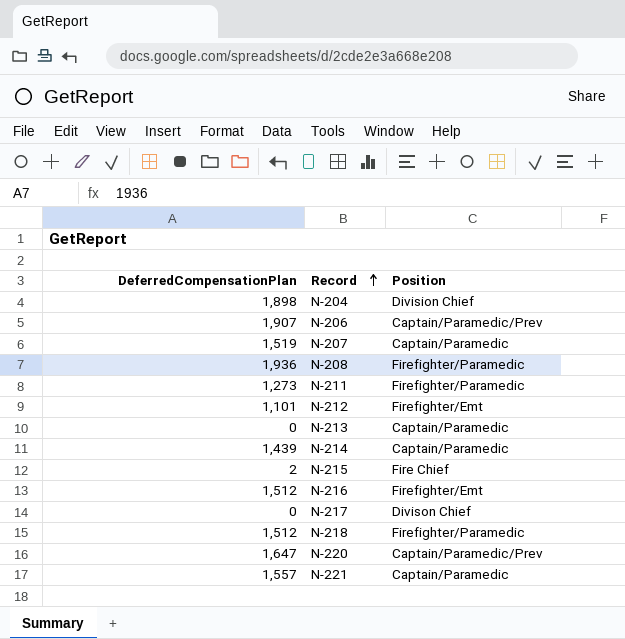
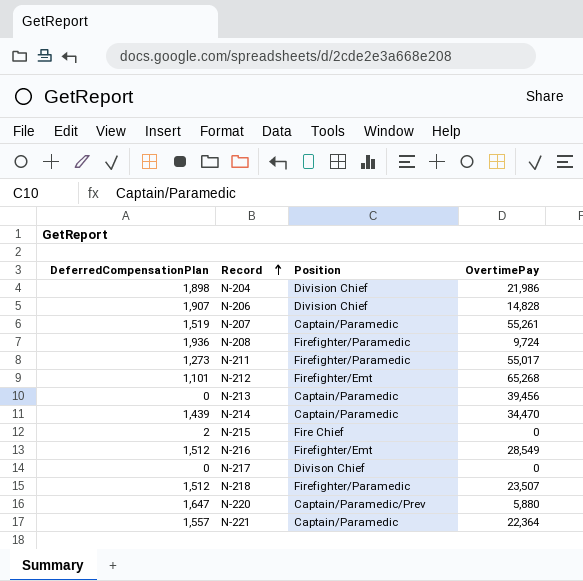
column OvertimePay | position: none -> 4
N-206 | Position: Captain/Paramedic/Prev -> Division Chief

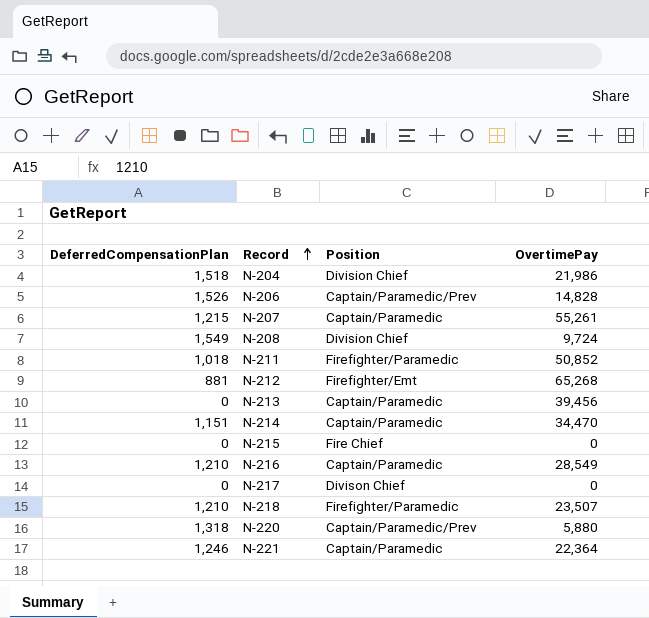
N-204 | DeferredCompensationPlan: 1,898 -> 1,518
N-206 | DeferredCompensationPlan: 1,907 -> 1,526
N-206 | Position: Division Chief -> Captain/Paramedic/Prev
N-207 | DeferredCompensationPlan: 1,519 -> 1,215
N-208 | DeferredCompensationPlan: 1,936 -> 1,549
N-208 | Position: Firefighter/Paramedic -> Division Chief
N-211 | DeferredCompensationPlan: 1,273 -> 1,018
N-211 | OvertimePay: 55,017 -> 50,852
N-212 | DeferredCompensationPlan: 1,101 -> 881
N-214 | DeferredCompensationPlan: 1,439 -> 1,151
N-215 | DeferredCompensationPlan: 2 -> 0
N-216 | DeferredCompensationPlan: 1,512 -> 1,210
N-216 | Position: Firefighter/Emt -> Captain/Paramedic
N-218 | DeferredCompensationPlan: 1,512 -> 1,210
N-220 | DeferredCompensationPlan: 1,647 -> 1,318
N-221 | DeferredCompensationPlan: 1,557 -> 1,246

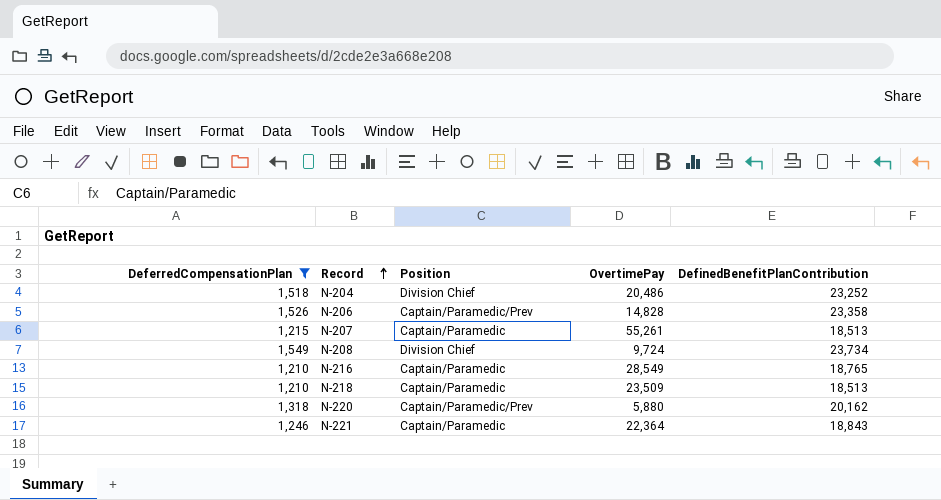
filter: none -> DeferredCompensationPlan >= 1,210
column DefinedBenefitPlanContribution | position: none -> 5
N-204 | OvertimePay: 21,986 -> 20,486
N-218 | Position: Firefighter/Paramedic -> Captain/Paramedic
N-218 | OvertimePay: 23,507 -> 23,509

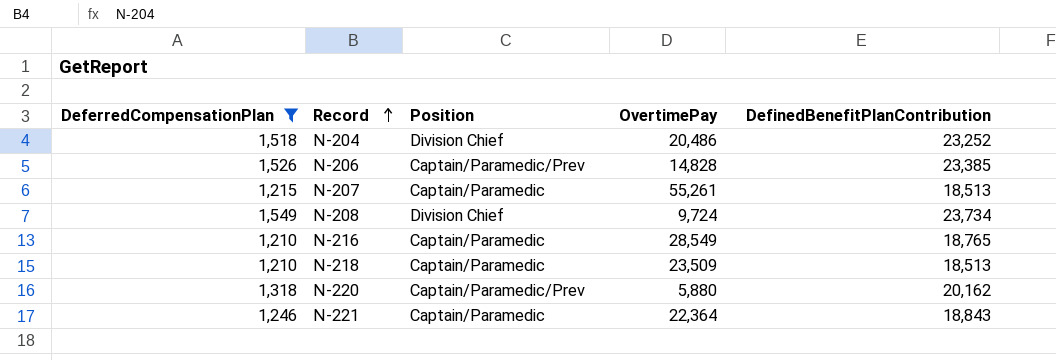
N-206 | DefinedBenefitPlanContribution: 23,358 -> 23,385

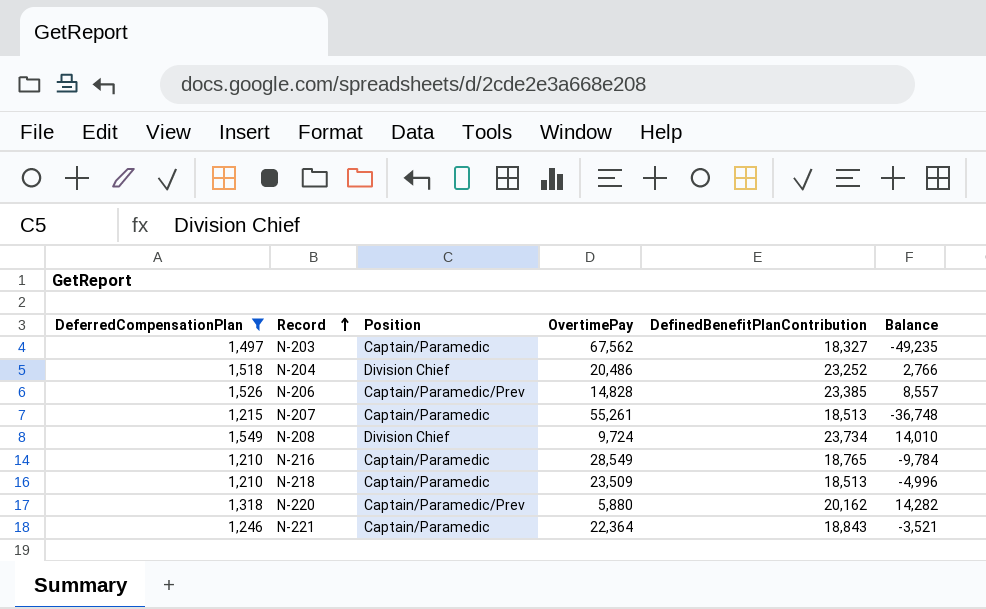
column Balance | formula: none -> [DefinedBenefitPlanContribution] - [OvertimePay]
row N-203: none -> 1,497 | Captain/Paramedic | 67,562 | 18,327 | -49,235

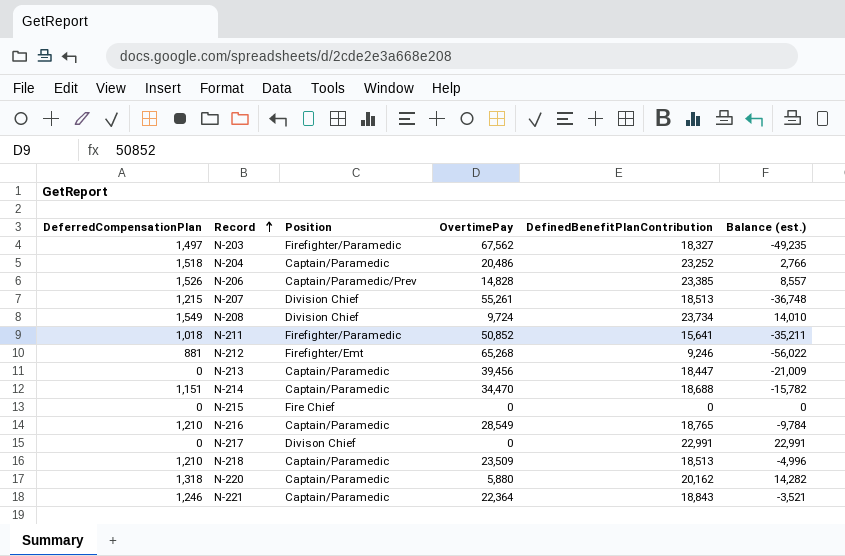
filter: DeferredCompensationPlan >= 1,210 -> none
column name: Balance -> Balance (est.)
N-203 | Position: Captain/Paramedic -> Firefighter/Paramedic
N-204 | Position: Division Chief -> Captain/Paramedic
N-207 | Position: Captain/Paramedic -> Division Chief
N-220 | Position: Captain/Paramedic/Prev -> Captain/Paramedic

